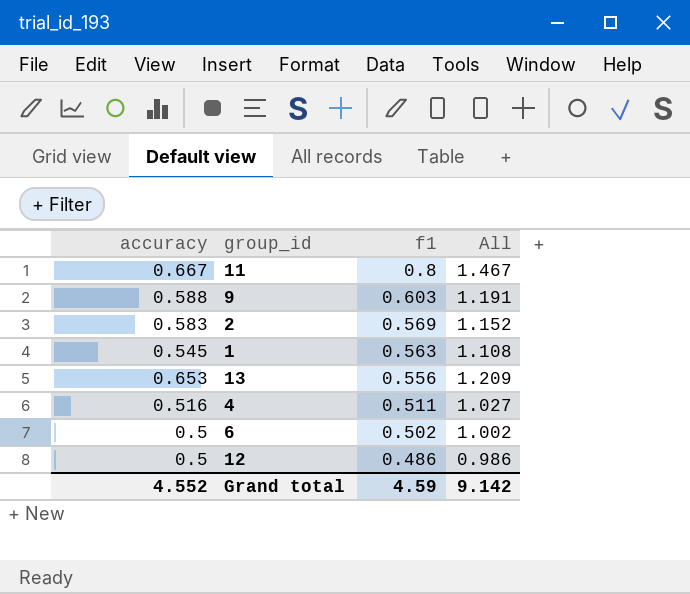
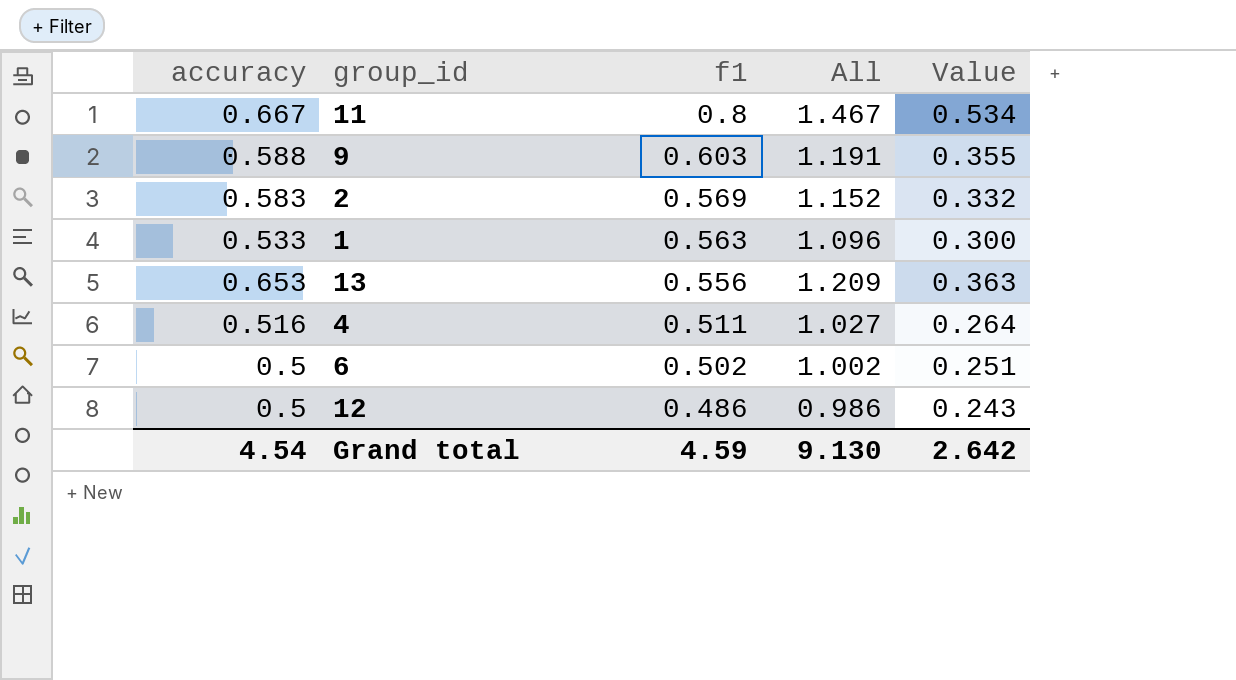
column Value | formula: none -> [accuracy] * [f1]
1 | accuracy: 0.545 -> 0.533
1 | All: 1.108 -> 1.096
Grand total | accuracy: 4.552 -> 4.54
Grand total | All: 9.142 -> 9.130

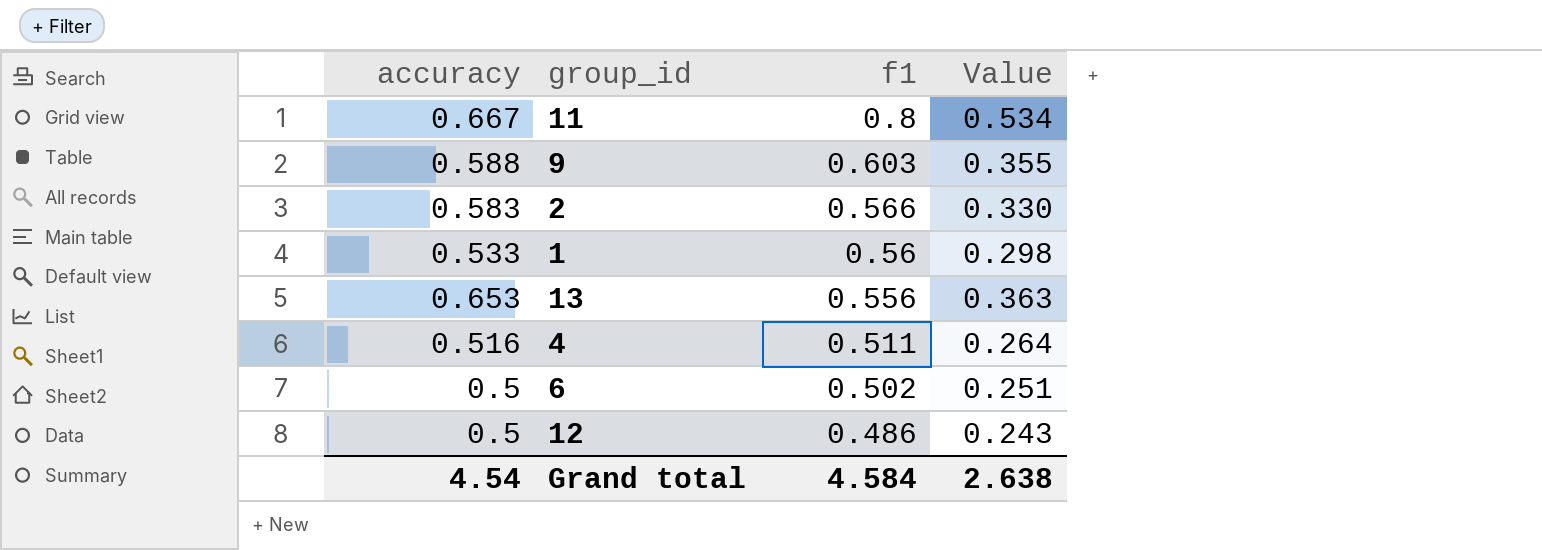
column All | formula: [accuracy] + [f1] -> none
2 | f1: 0.569 -> 0.566
2 | Value: 0.332 -> 0.330
1 | f1: 0.563 -> 0.56
1 | Value: 0.300 -> 0.298
Grand total | f1: 4.59 -> 4.584
Grand total | Value: 2.642 -> 2.638

